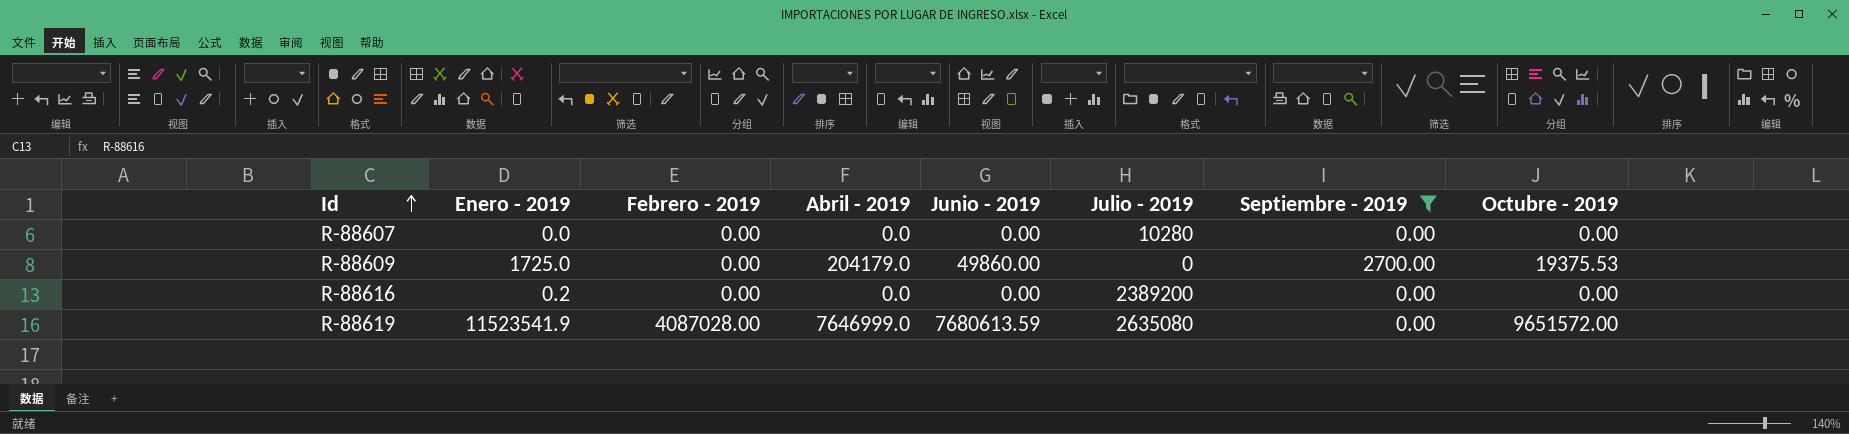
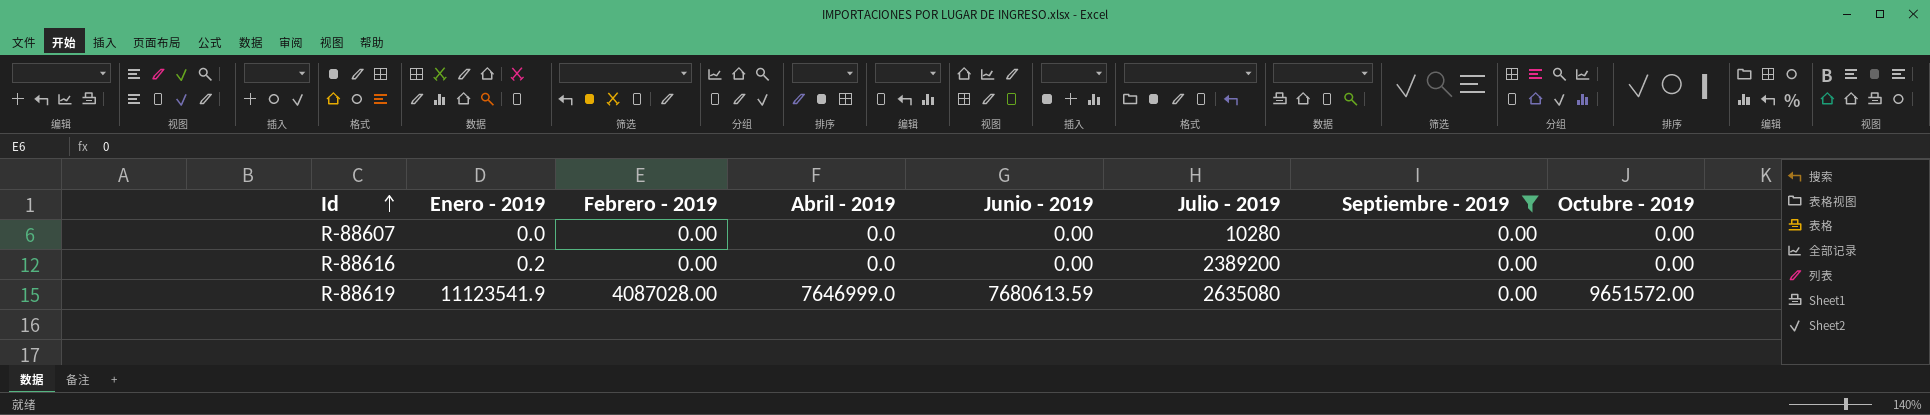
row R-88609: 1725.0 | 0.00 | 204179.0 | 49860.00 | 0 | 2700.00 | 19375.53 -> none
R-88619 | Enero - 2019: 11523541.9 -> 11123541.9

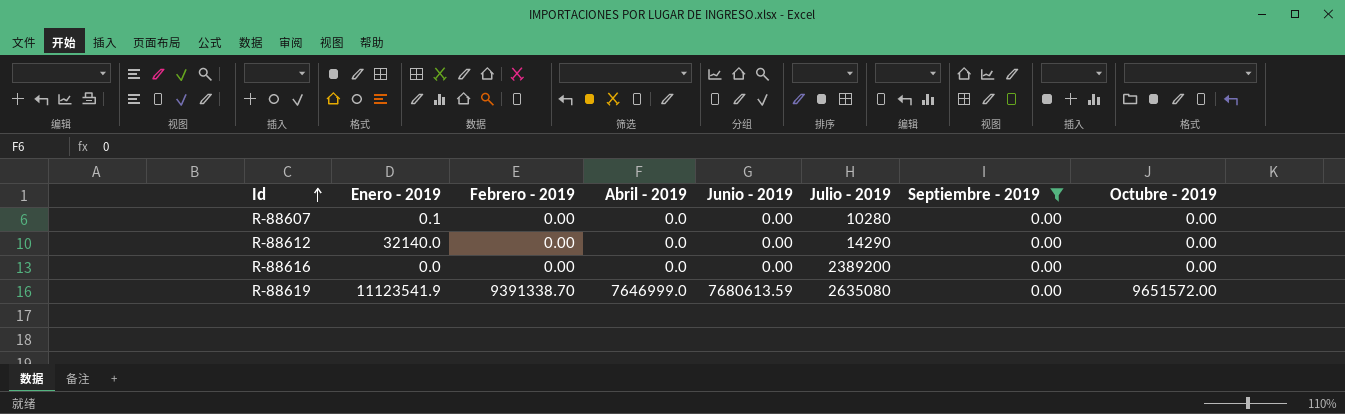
R-88607 | Enero - 2019: 0.0 -> 0.1
row R-88612: none -> 32140.0 | 0.00 | 0.0 | 0.00 | 14290 | 0.00 | 0.00
R-88616 | Enero - 2019: 0.2 -> 0.0
R-88619 | Febrero - 2019: 4087028.00 -> 9391338.70

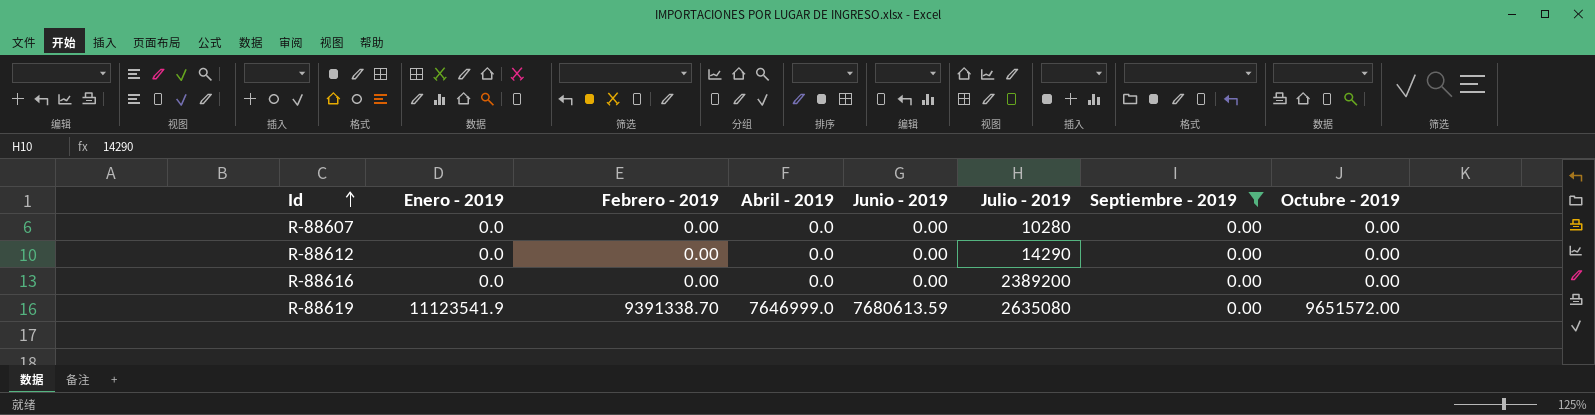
R-88607 | Enero - 2019: 0.1 -> 0.0
R-88612 | Enero - 2019: 32140.0 -> 0.0

